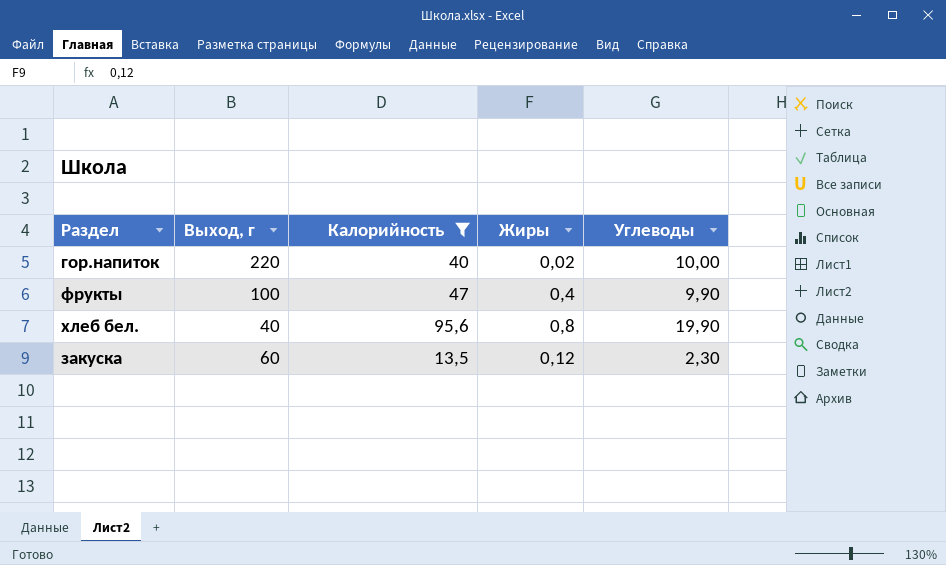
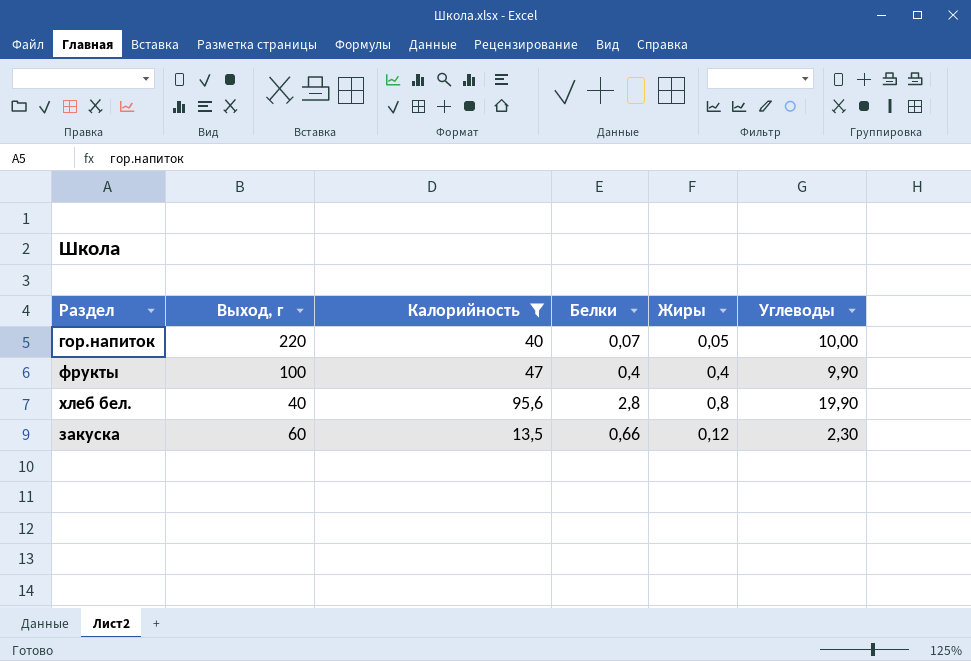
column Белки | position: none -> 4
гор.напиток | Жиры: 0,02 -> 0,05

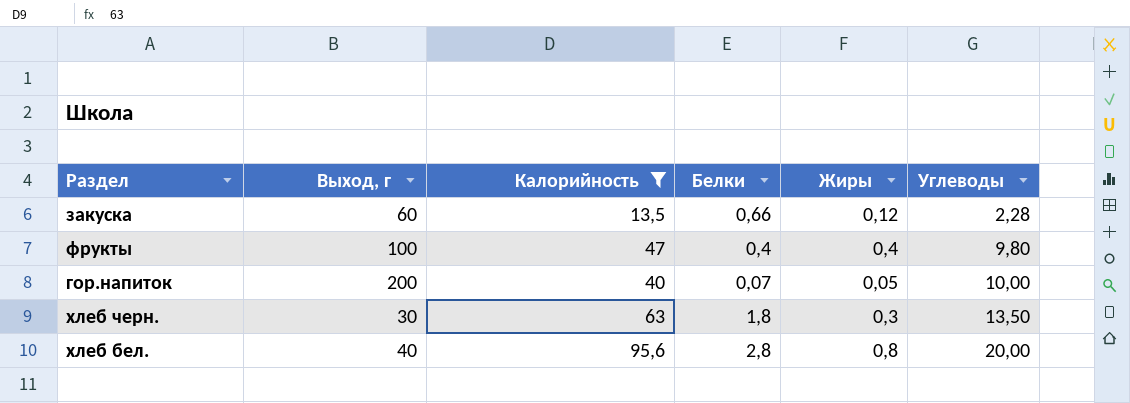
row order: none -> Углеводы ascending
закуска | Углеводы: 2,30 -> 2,28
фрукты | Углеводы: 9,90 -> 9,80
гор.напиток | Выход, г: 220 -> 200
row хлеб черн.: none -> 30 | 63 | 1,8 | 0,3 | 13,50
хлеб бел. | Углеводы: 19,90 -> 20,00

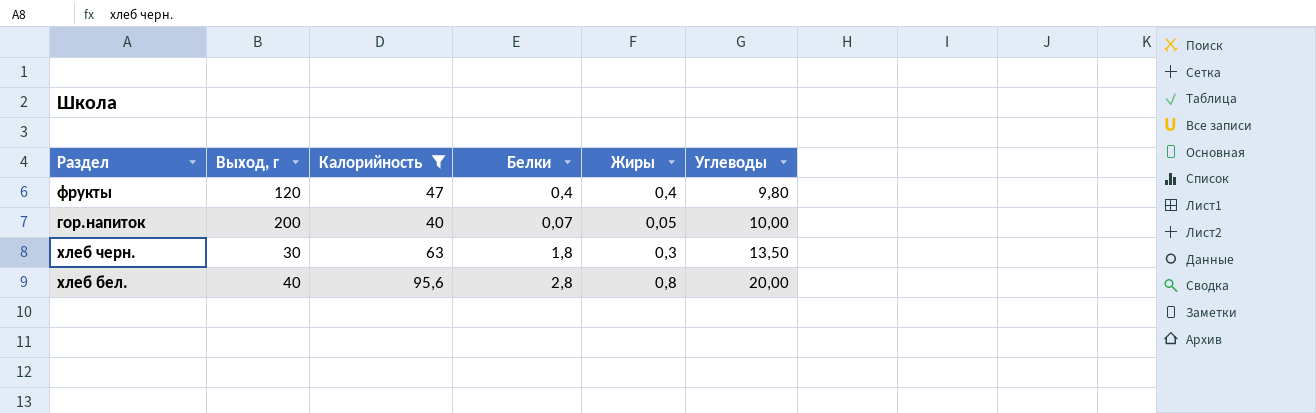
row закуска: 60 | 13,5 | 0,66 | 0,12 | 2,28 -> none
фрукты | Выход, г: 100 -> 120

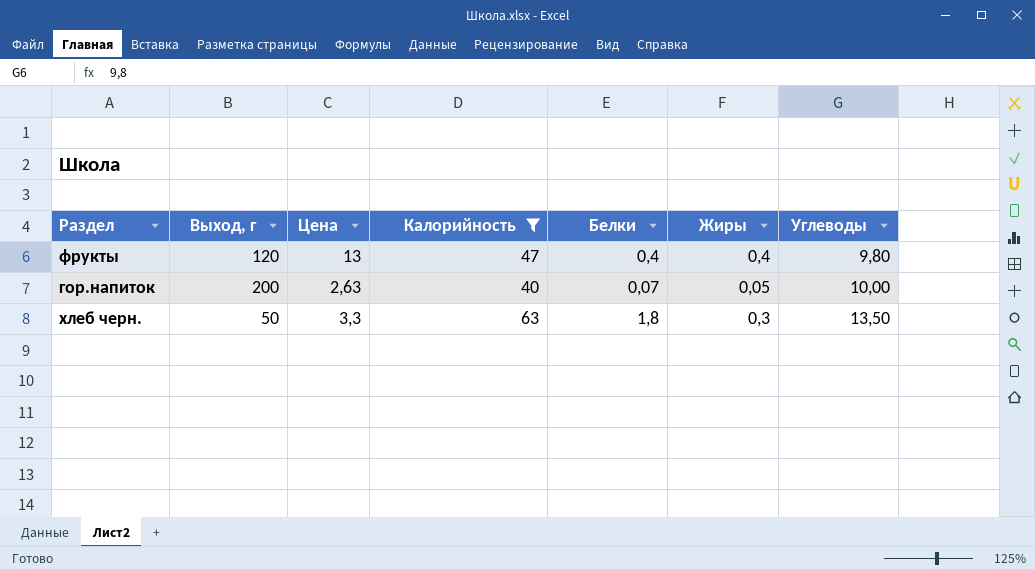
column Цена | position: none -> 3
row хлеб бел.: 40 | 95,6 | 2,8 | 0,8 | 20,00 -> none
хлеб черн. | Выход, г: 30 -> 50

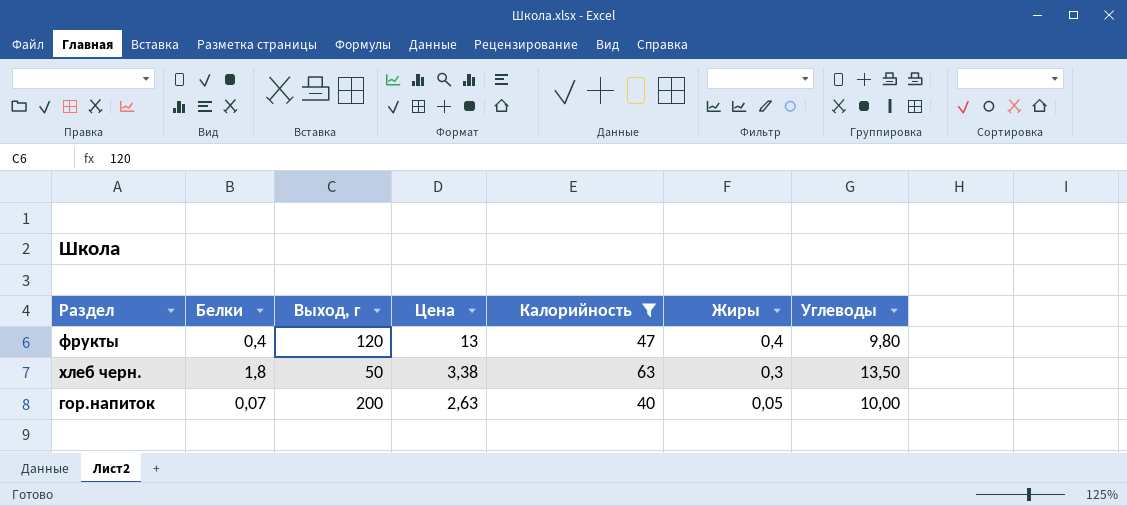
row order: Углеводы ascending -> Цена descending
column Белки | position: 5 -> 2
хлеб черн. | Цена: 3,3 -> 3,38

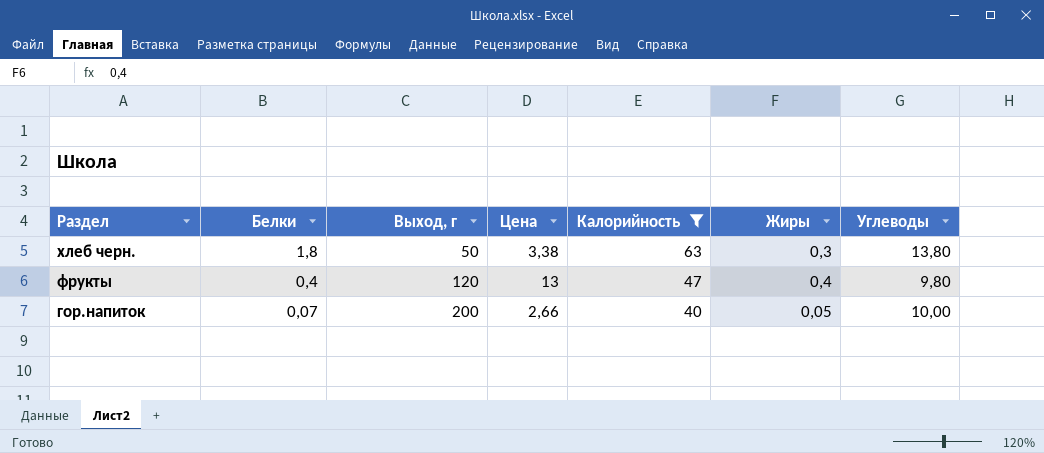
row order: Цена descending -> Раздел descending
хлеб черн. | Углеводы: 13,50 -> 13,80
гор.напиток | Цена: 2,63 -> 2,66

